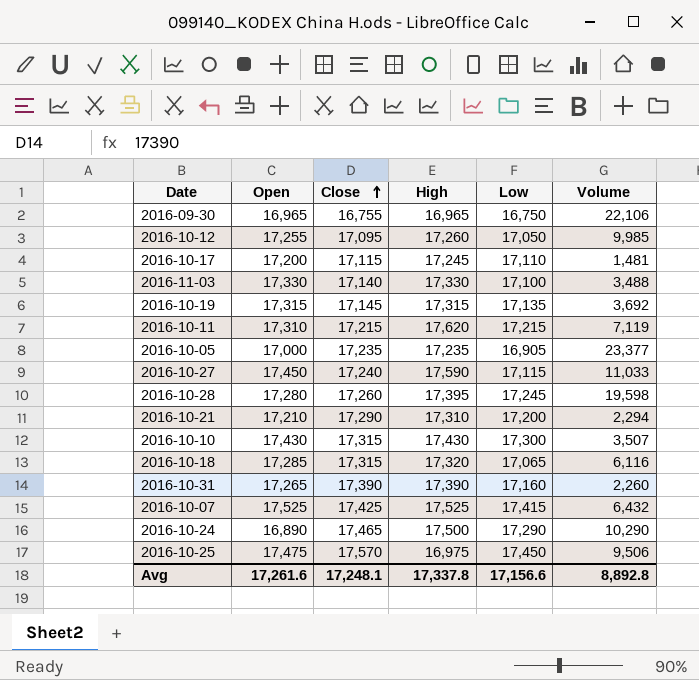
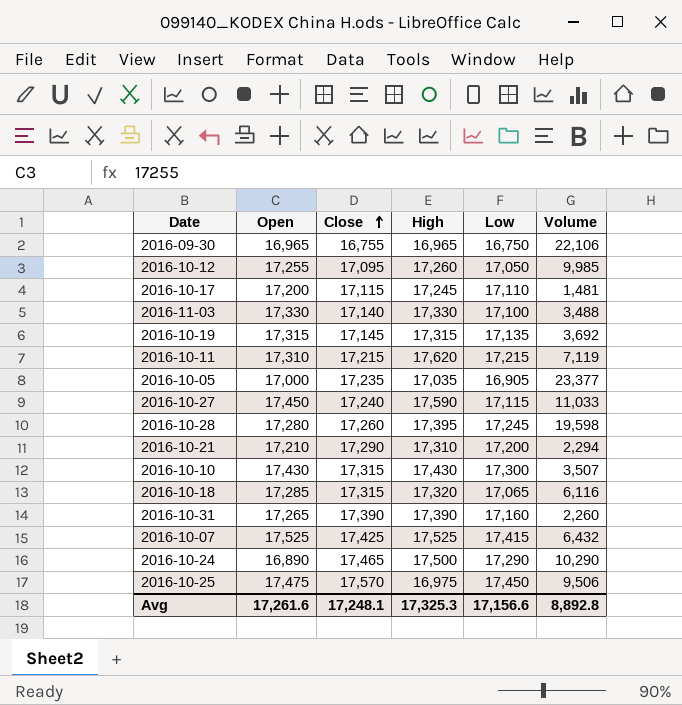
2016-10-05 | High: 17,235 -> 17,035
Avg | High: 17,337.8 -> 17,325.3

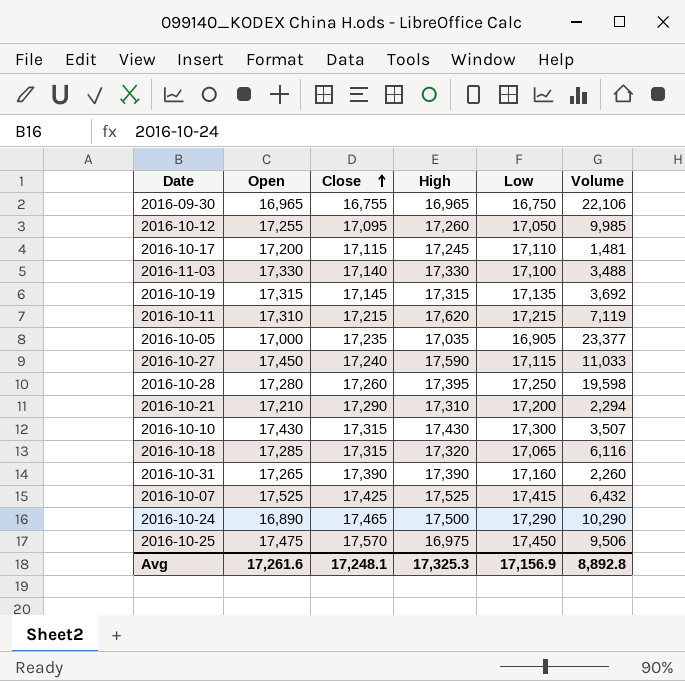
2016-10-28 | Low: 17,245 -> 17,250
Avg | Low: 17,156.6 -> 17,156.9

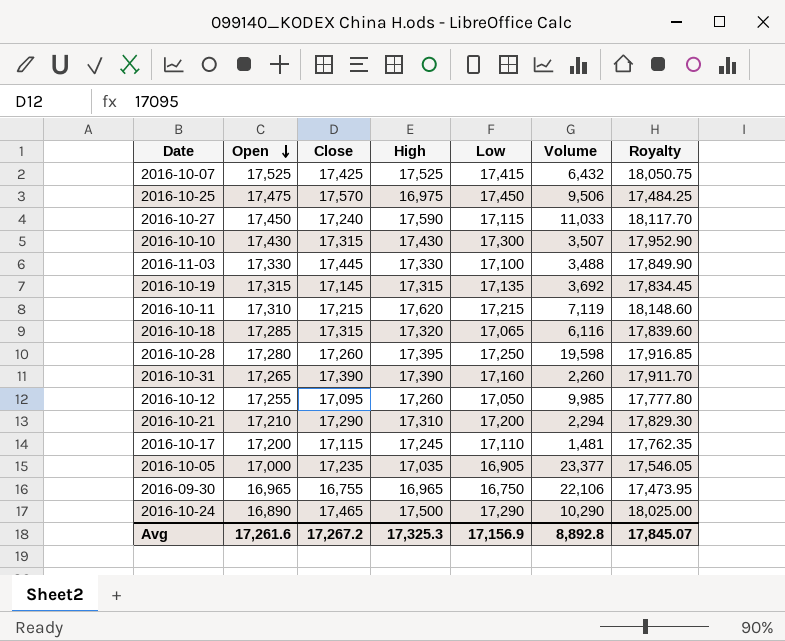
row order: Close ascending -> Open descending
column Royalty | formula: none -> [High] * 1.03
2016-11-03 | Close: 17,140 -> 17,445
Avg | Close: 17,248.1 -> 17,267.2

